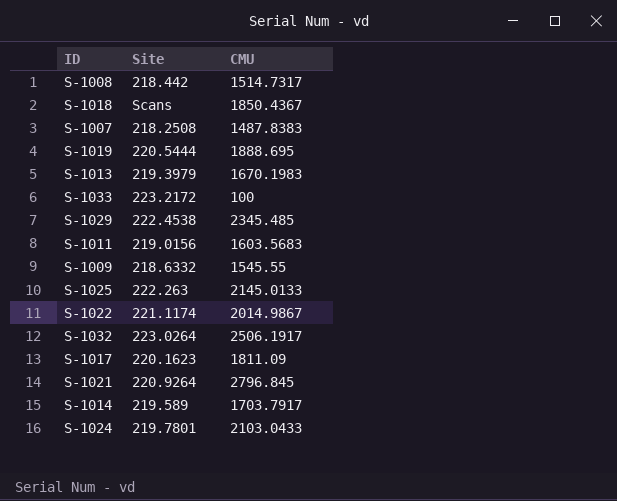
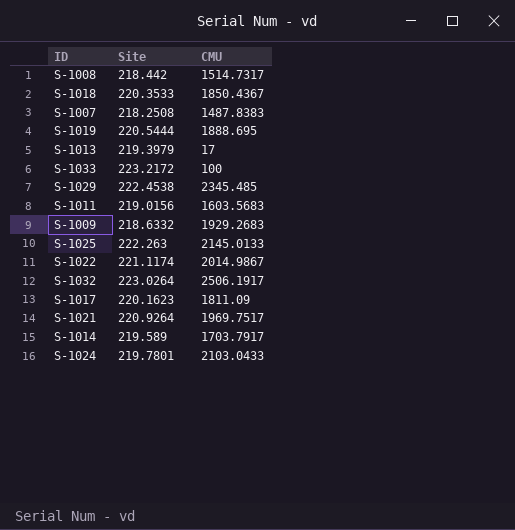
S-1018 | Site: Scans -> 220.3533
S-1013 | CMU: 1670.1983 -> 17
S-1009 | CMU: 1545.55 -> 1929.2683
S-1021 | CMU: 2796.845 -> 1969.7517

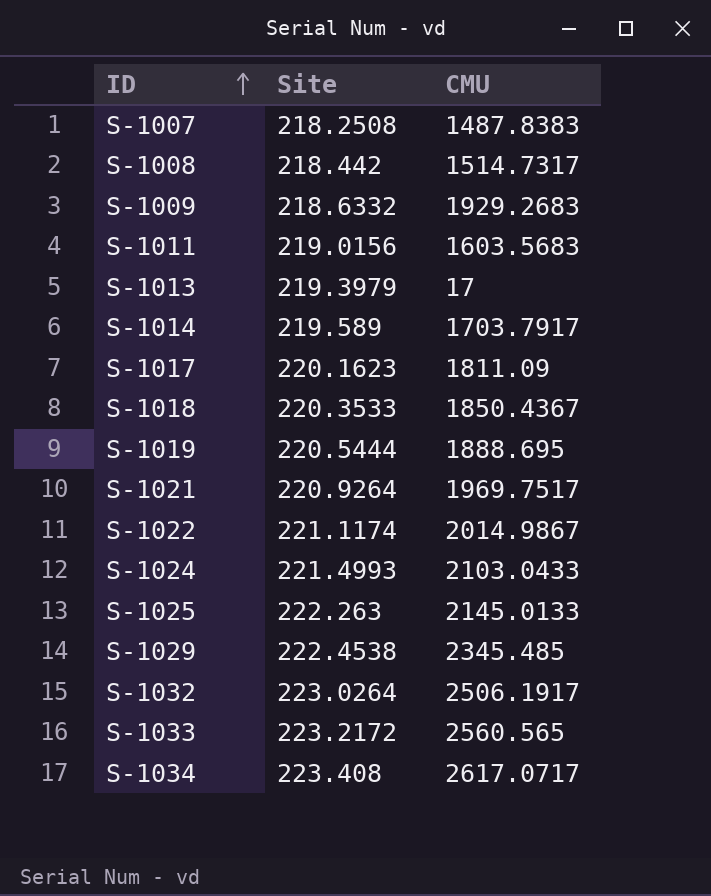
row order: none -> ID ascending
S-1024 | Site: 219.7801 -> 221.4993
S-1033 | CMU: 100 -> 2560.565
row S-1034: none -> 223.408 | 2617.0717

